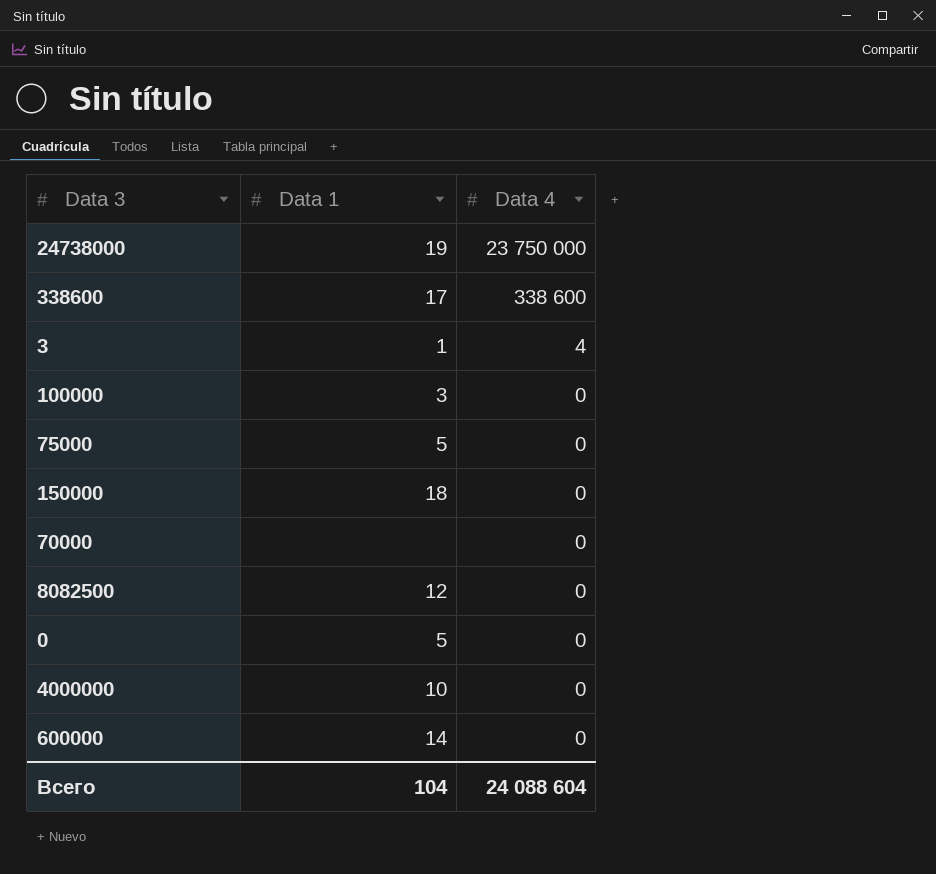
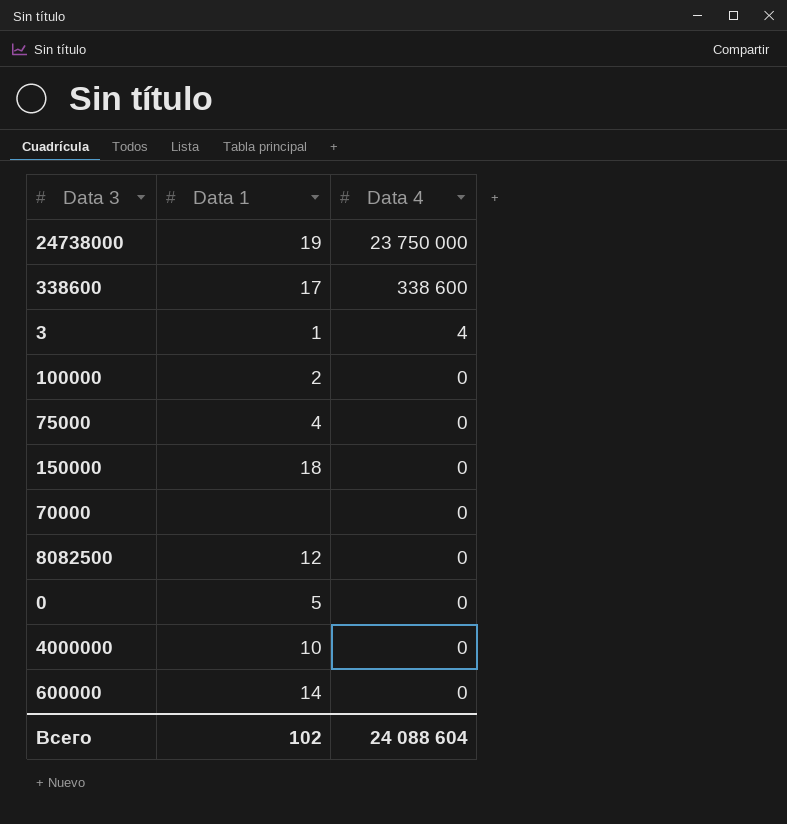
100000 | Data 1: 3 -> 2
75000 | Data 1: 5 -> 4
Всего | Data 1: 104 -> 102

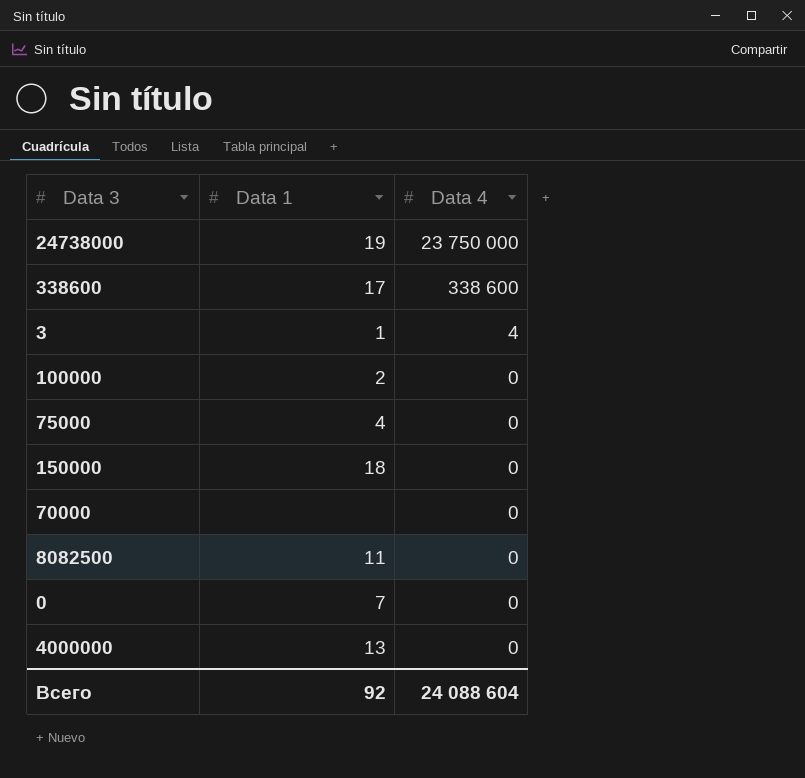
row 600000: 14 | 0 -> none
8082500 | Data 1: 12 -> 11
0 | Data 1: 5 -> 7
4000000 | Data 1: 10 -> 13
Всего | Data 1: 102 -> 92

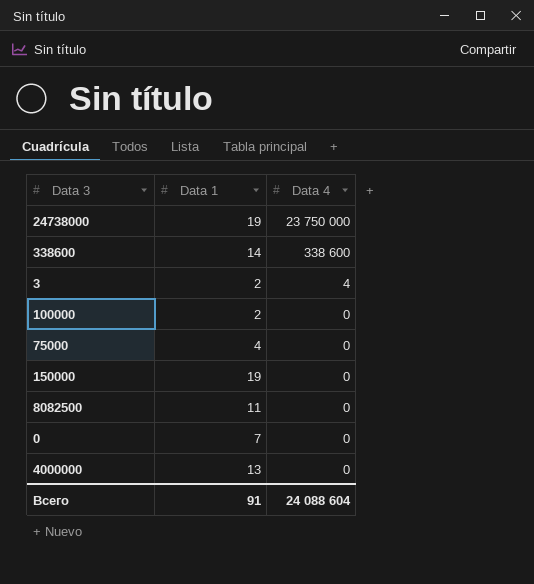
row 70000: none | 0 -> none
338600 | Data 1: 17 -> 14
3 | Data 1: 1 -> 2
150000 | Data 1: 18 -> 19
Всего | Data 1: 92 -> 91

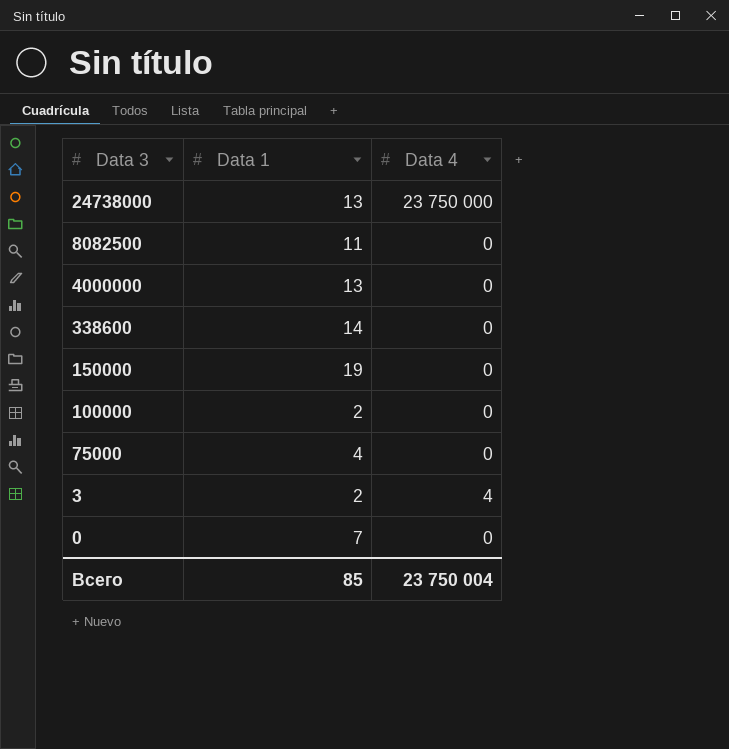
row order: Data 4 descending -> Data 3 descending
24738000 | Data 1: 19 -> 13
338600 | Data 4: 338 600 -> 0
Всего | Data 1: 91 -> 85
Всего | Data 4: 24 088 604 -> 23 750 004

